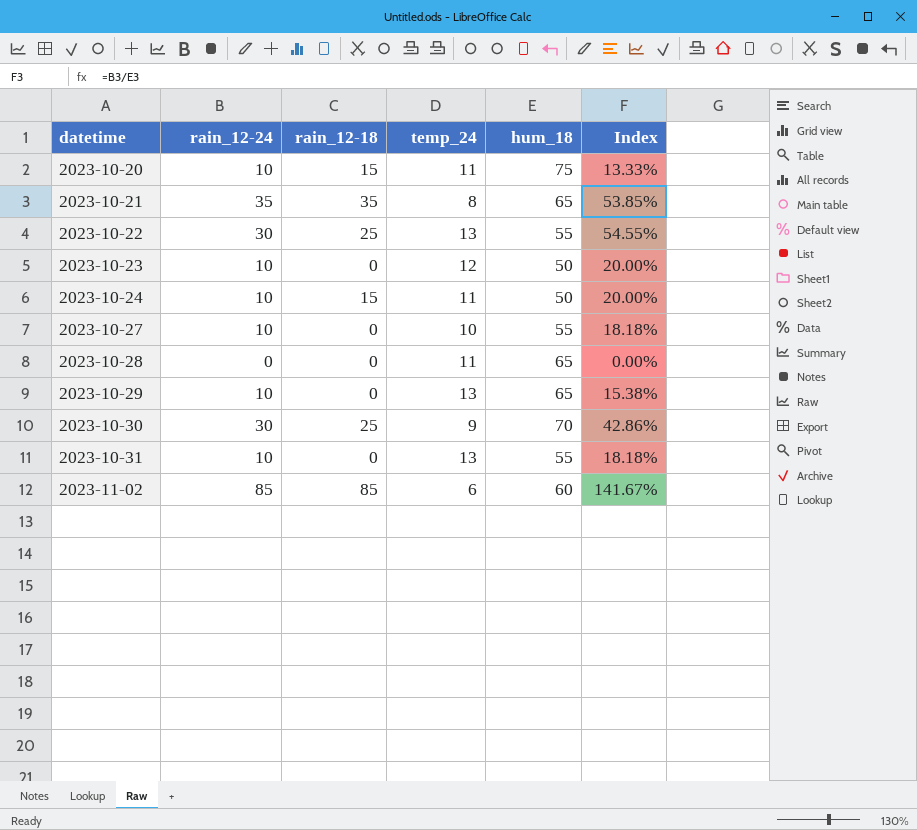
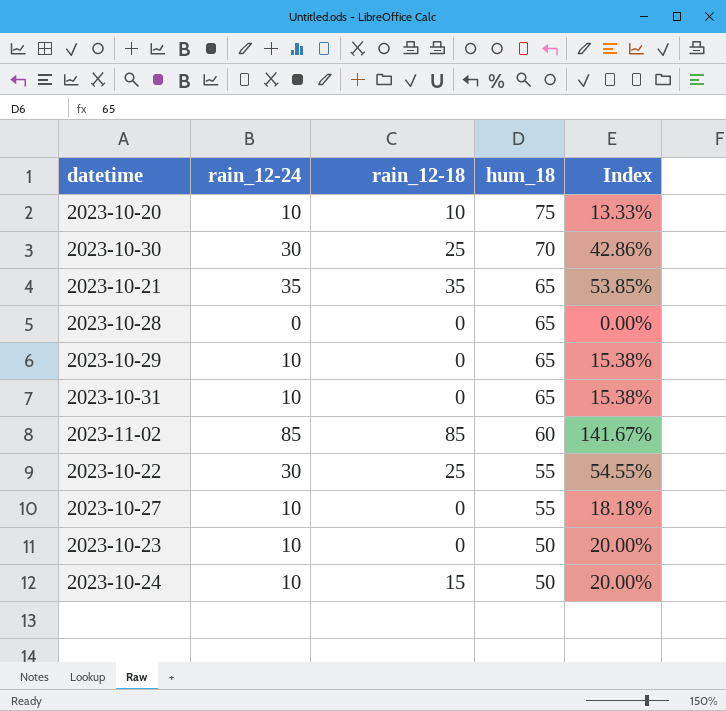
row order: datetime ascending -> hum_18 descending
column temp_24 | position: 4 -> none
2023-10-20 | rain_12-18: 15 -> 10
2023-10-31 | hum_18: 55 -> 65
2023-10-31 | Index: 18.18% -> 15.38%

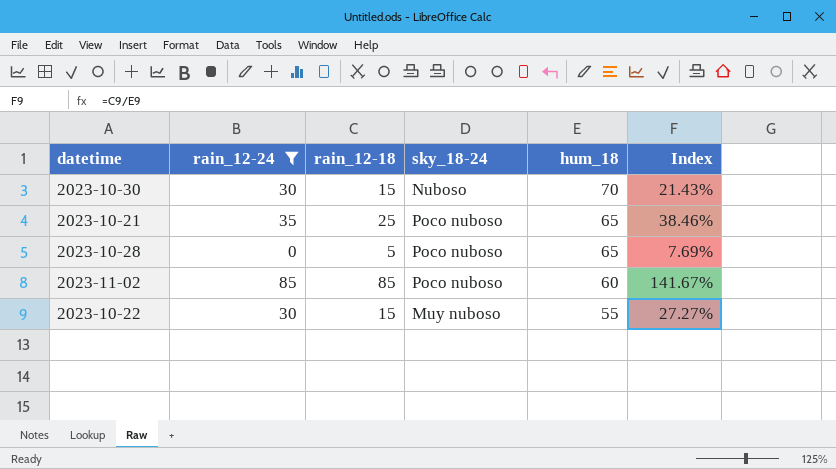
filter: none -> rain_12-24 != 10
column sky_18-24 | position: none -> 4
column Index | formula: [rain_12-24] / [hum_18] -> [rain_12-18] / [hum_18]
2023-10-30 | rain_12-18: 25 -> 15
2023-10-21 | rain_12-18: 35 -> 25
2023-10-28 | rain_12-18: 0 -> 5
2023-10-22 | rain_12-18: 25 -> 15

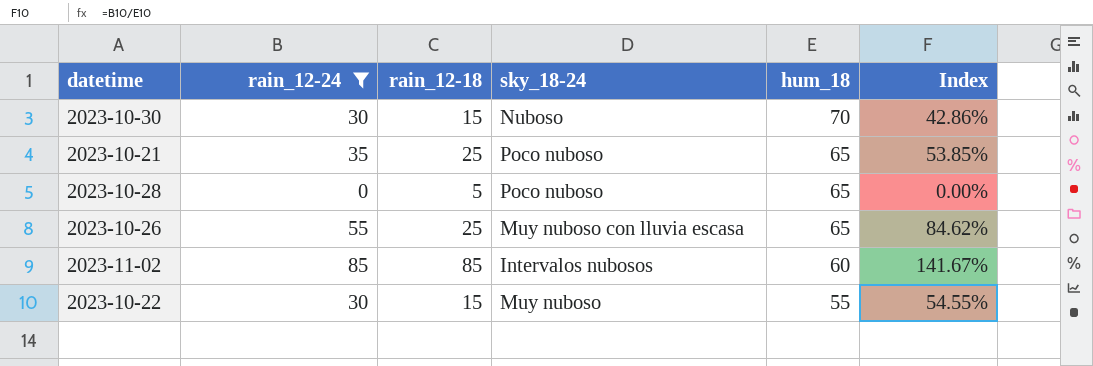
column Index | formula: [rain_12-18] / [hum_18] -> [rain_12-24] / [hum_18]
row 2023-10-26: none -> 55 | 25 | Muy nuboso con lluvia escasa | 65 | 84.62%
2023-11-02 | sky_18-24: Poco nuboso -> Intervalos nubosos

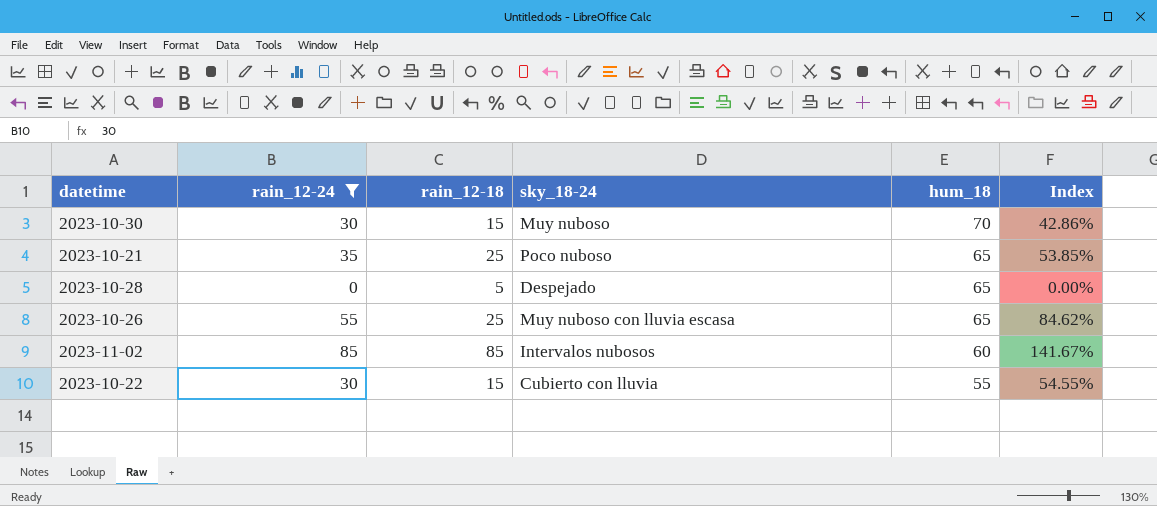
2023-10-30 | sky_18-24: Nuboso -> Muy nuboso
2023-10-28 | sky_18-24: Poco nuboso -> Despejado
2023-10-22 | sky_18-24: Muy nuboso -> Cubierto con lluvia

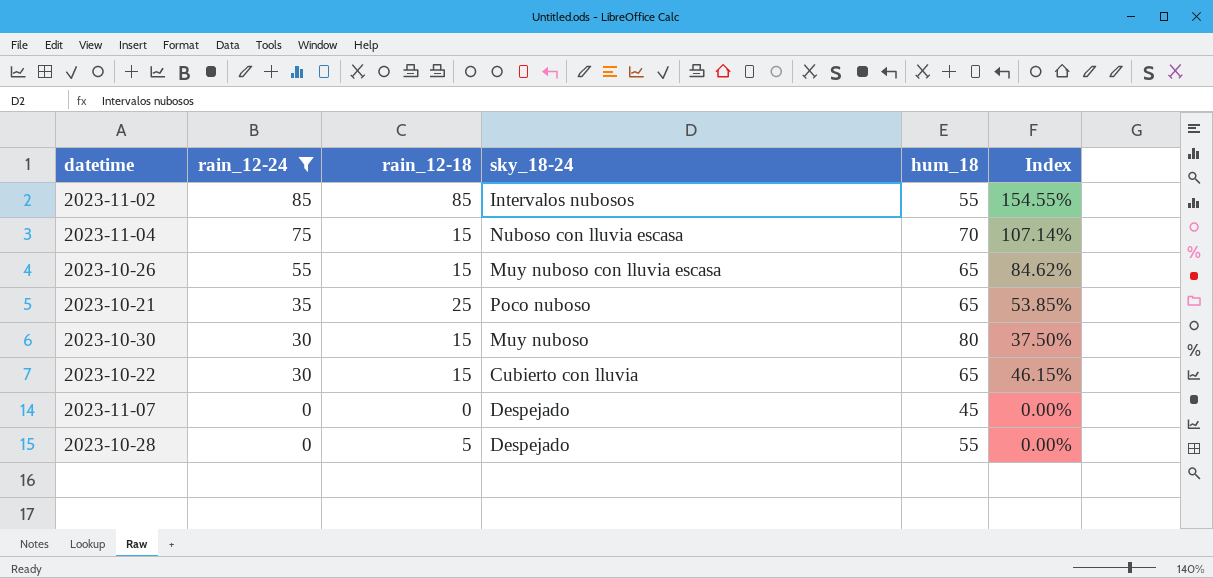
row order: hum_18 descending -> rain_12-24 descending
2023-11-02 | hum_18: 60 -> 55
2023-11-02 | Index: 141.67% -> 154.55%
row 2023-11-04: none -> 75 | 15 | Nuboso con lluvia escasa | 70 | 107.14%
2023-10-26 | rain_12-18: 25 -> 15
2023-10-30 | hum_18: 70 -> 80
2023-10-30 | Index: 42.86% -> 37.50%
2023-10-22 | hum_18: 55 -> 65
2023-10-22 | Index: 54.55% -> 46.15%
row 2023-11-07: none -> 0 | 0 | Despejado | 45 | 0.00%
2023-10-28 | hum_18: 65 -> 55

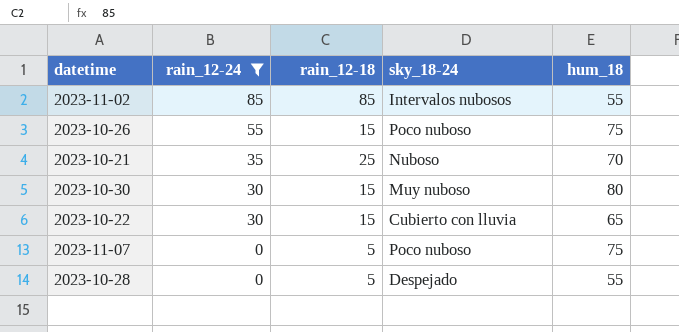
column Index | formula: [rain_12-24] / [hum_18] -> none
row 2023-11-04: 75 | 15 | Nuboso con lluvia escasa | 70 | 107.14% -> none
2023-10-26 | sky_18-24: Muy nuboso con lluvia escasa -> Poco nuboso
2023-10-26 | hum_18: 65 -> 75
2023-10-21 | sky_18-24: Poco nuboso -> Nuboso
2023-10-21 | hum_18: 65 -> 70
2023-11-07 | rain_12-18: 0 -> 5
2023-11-07 | sky_18-24: Despejado -> Poco nuboso
2023-11-07 | hum_18: 45 -> 75

